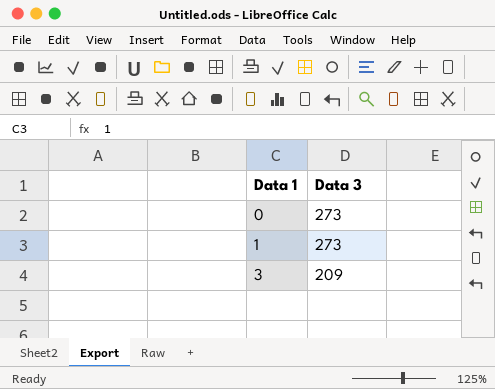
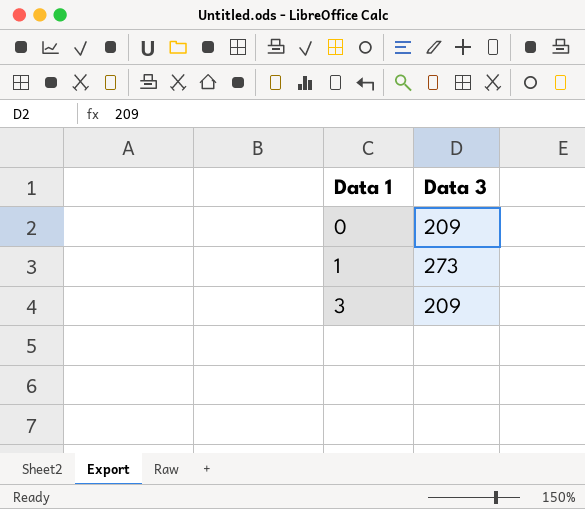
0 | Data 3: 273 -> 209

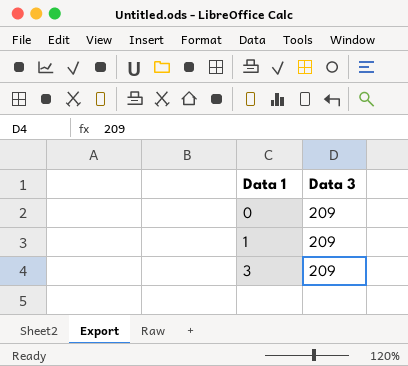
1 | Data 3: 273 -> 209

